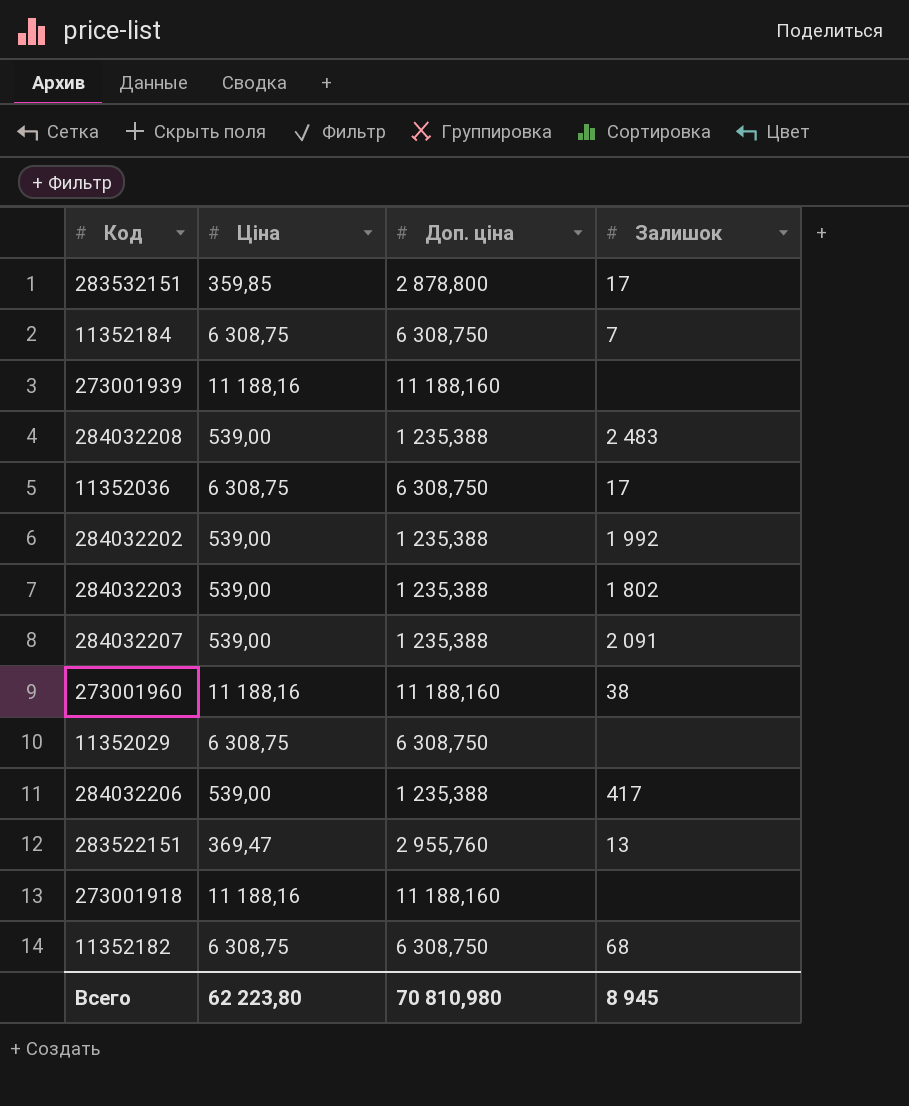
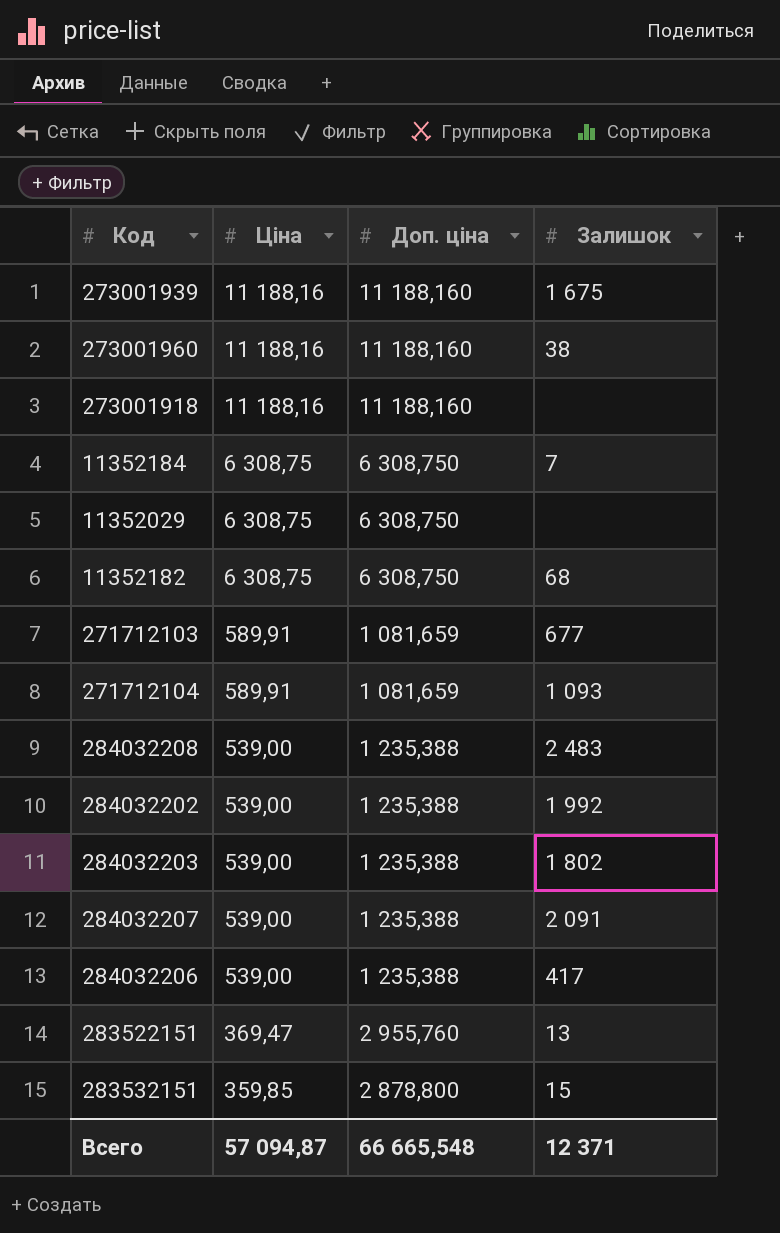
row order: none -> Ціна descending
row 11352036: 6 308,75 | 6 308,750 | 17 -> none
273001939 | Залишок: none -> 1 675
row 271712103: none -> 589,91 | 1 081,659 | 677
row 271712104: none -> 589,91 | 1 081,659 | 1 093
283532151 | Залишок: 17 -> 15
Всего | Ціна: 62 223,80 -> 57 094,87
Всего | Доп. ціна: 70 810,980 -> 66 665,548
Всего | Залишок: 8 945 -> 12 371

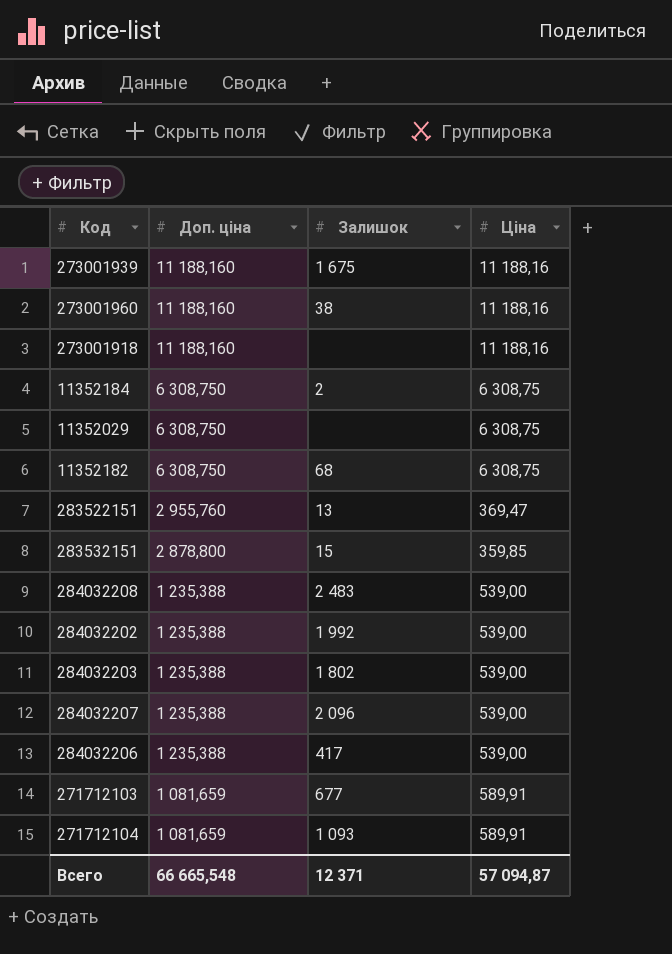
row order: Ціна descending -> Доп. ціна descending
column Ціна | position: 2 -> 4
11352184 | Залишок: 7 -> 2
284032207 | Залишок: 2 091 -> 2 096

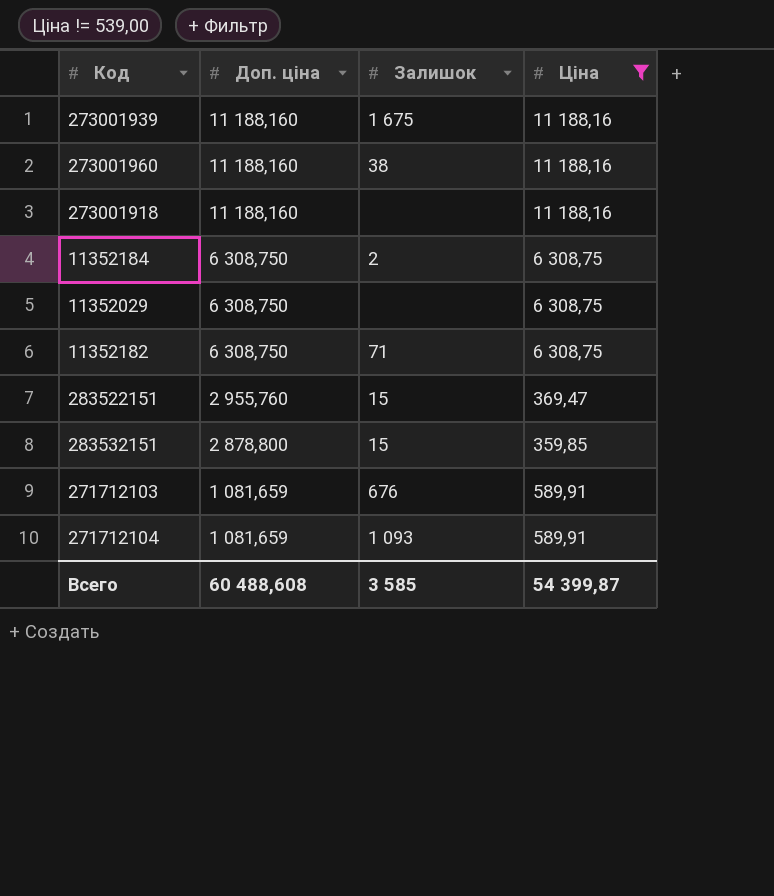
filter: none -> Ціна != 539,00
11352182 | Залишок: 68 -> 71
283522151 | Залишок: 13 -> 15
271712103 | Залишок: 677 -> 676
Всего | Доп. ціна: 66 665,548 -> 60 488,608
Всего | Залишок: 12 371 -> 3 585
Всего | Ціна: 57 094,87 -> 54 399,87

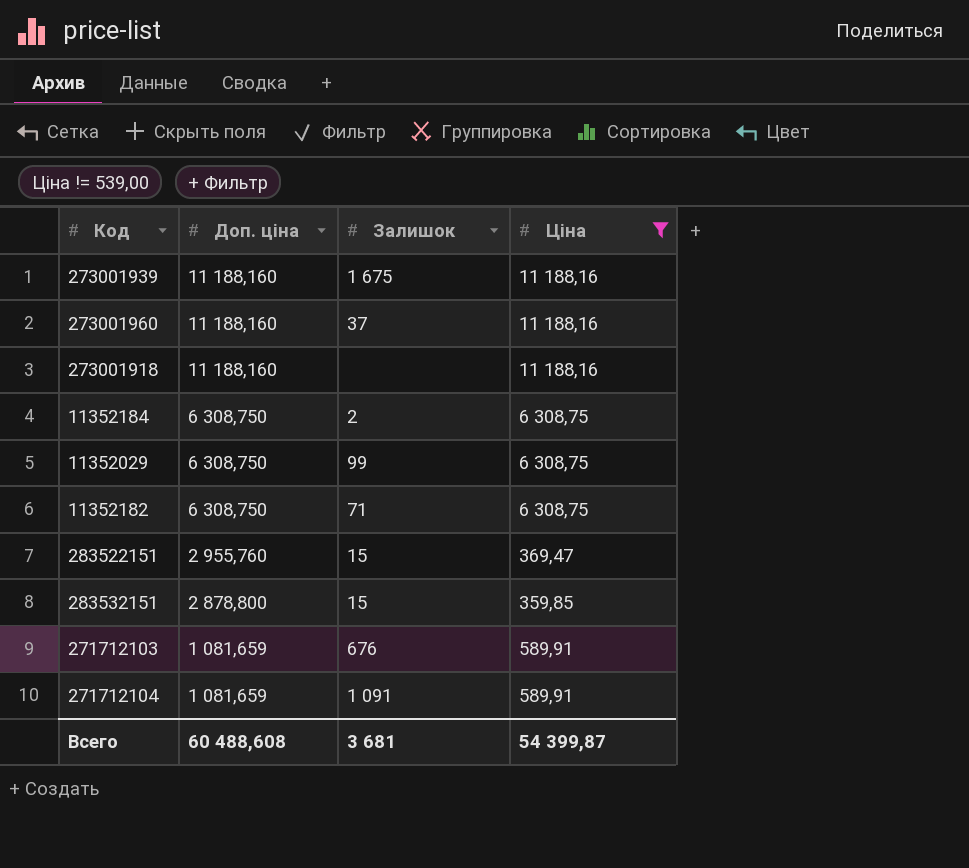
273001960 | Залишок: 38 -> 37
11352029 | Залишок: none -> 99
271712104 | Залишок: 1 093 -> 1 091
Всего | Залишок: 3 585 -> 3 681

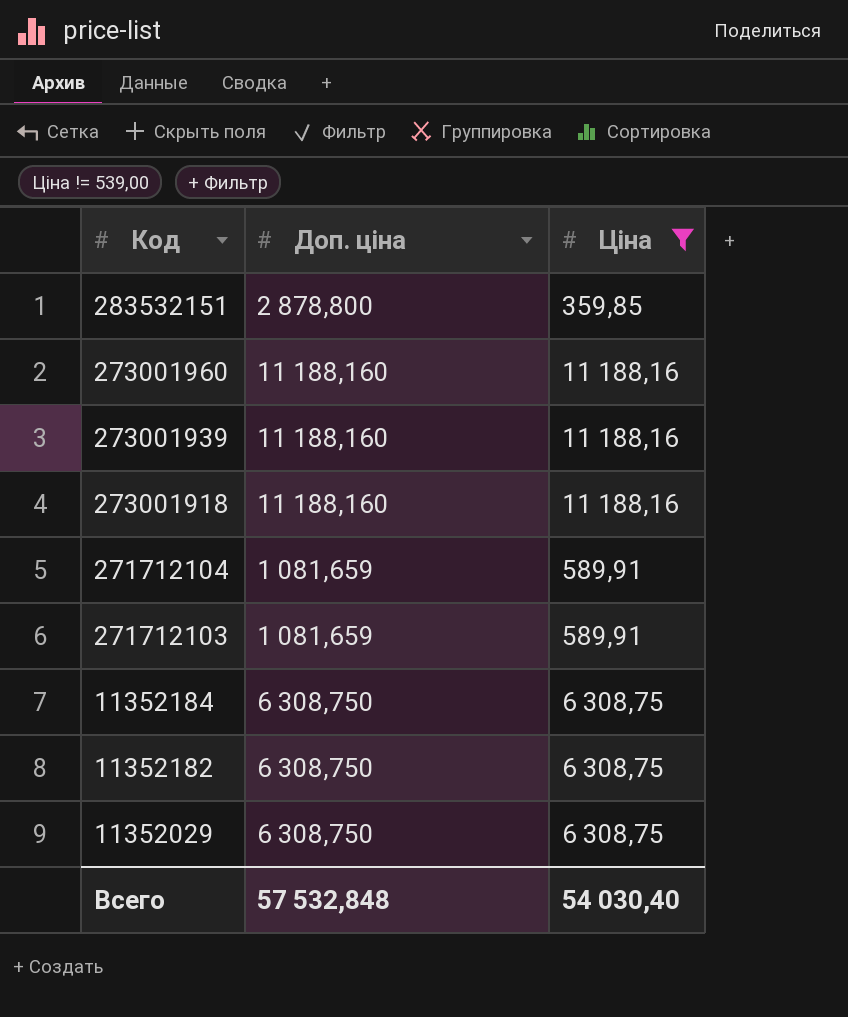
row order: Доп. ціна descending -> Код descending
column Залишок | position: 3 -> none
row 283522151: 2 955,760 | 15 | 369,47 -> none
Всего | Доп. ціна: 60 488,608 -> 57 532,848
Всего | Ціна: 54 399,87 -> 54 030,40

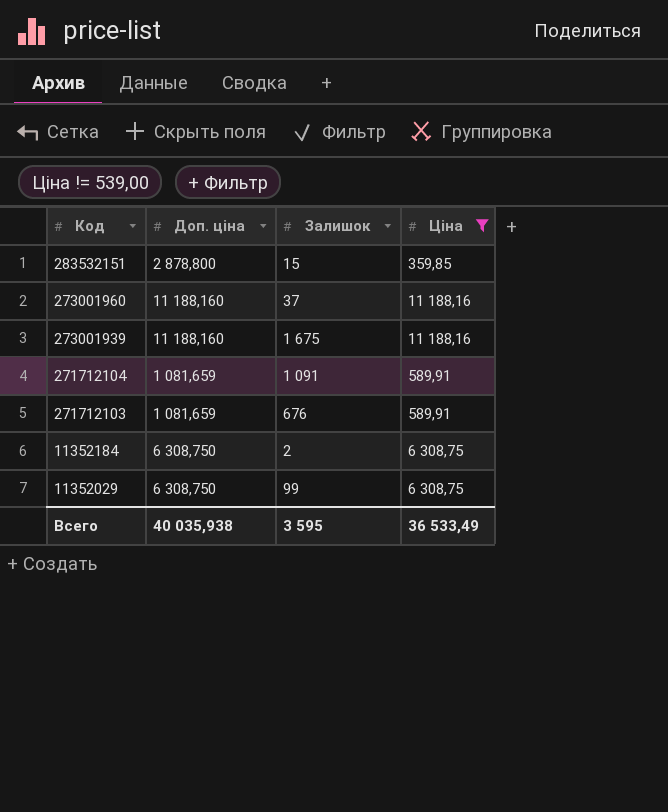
column Залишок | position: none -> 3
row 273001918: 11 188,160 | 11 188,16 -> none
row 11352182: 6 308,750 | 6 308,75 -> none
Всего | Доп. ціна: 57 532,848 -> 40 035,938
Всего | Ціна: 54 030,40 -> 36 533,49

